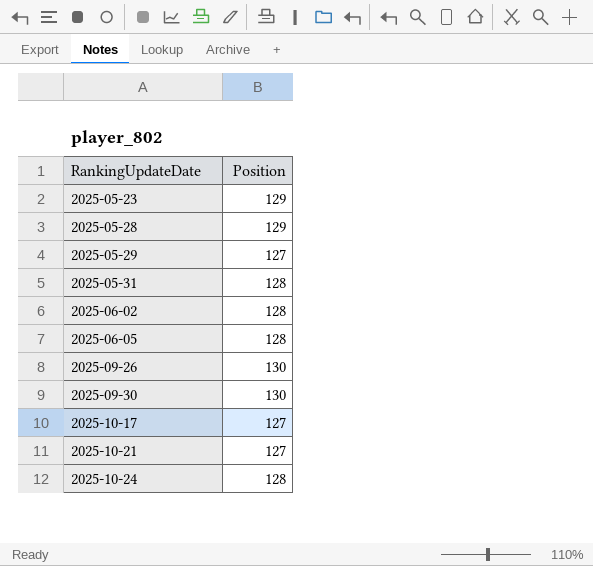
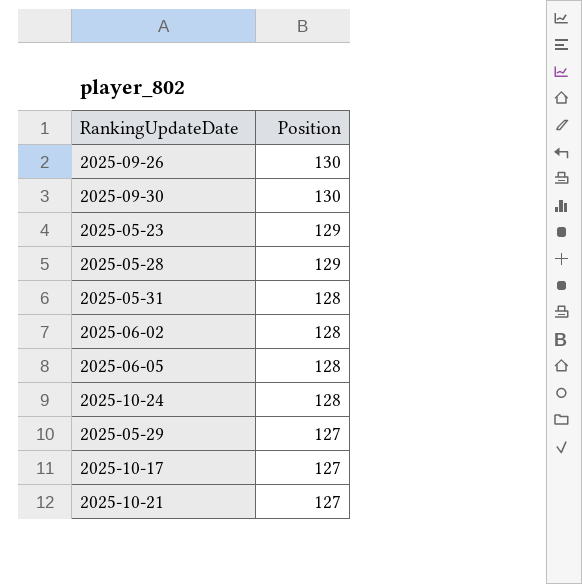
row order: RankingUpdateDate ascending -> Position descending

